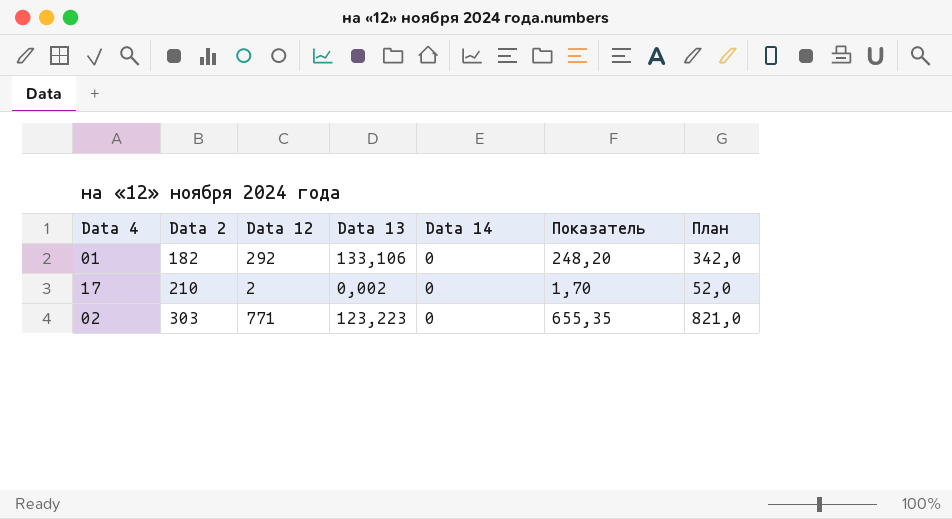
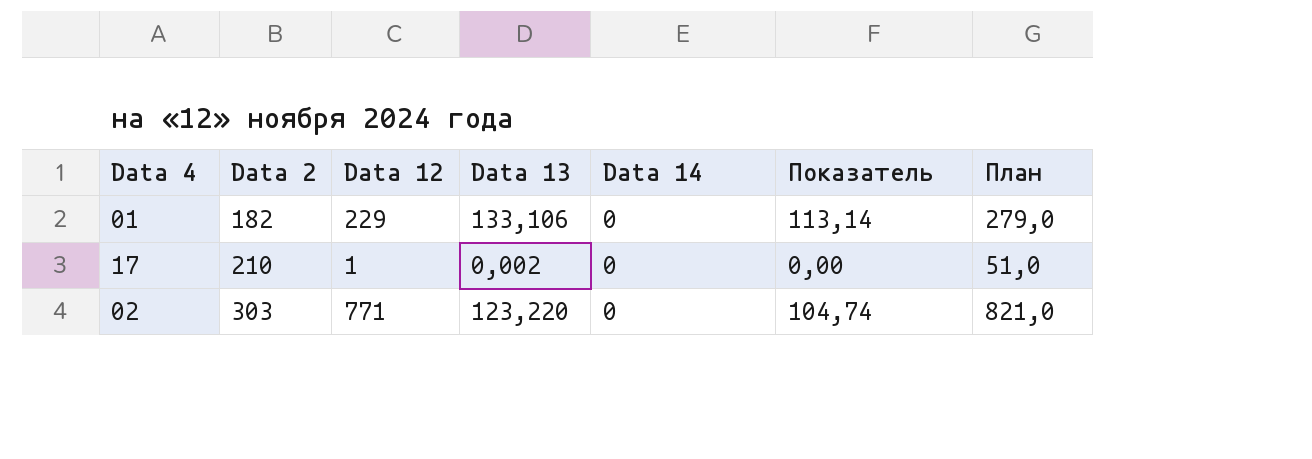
column Показатель | formula: [Data 12] * 0,85 -> [Data 13] * 0,85
01 | Data 12: 292 -> 229
01 | План: 342,0 -> 279,0
17 | Data 12: 2 -> 1
17 | План: 52,0 -> 51,0
02 | Data 13: 123,223 -> 123,220

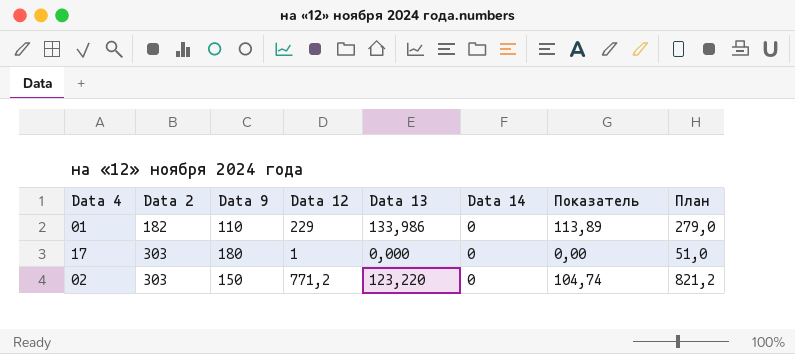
column Data 9 | position: none -> 3
01 | Data 13: 133,106 -> 133,986
01 | Показатель: 113,14 -> 113,89
17 | Data 2: 210 -> 303
17 | Data 13: 0,002 -> 0,000
02 | Data 12: 771 -> 771,2
02 | План: 821,0 -> 821,2

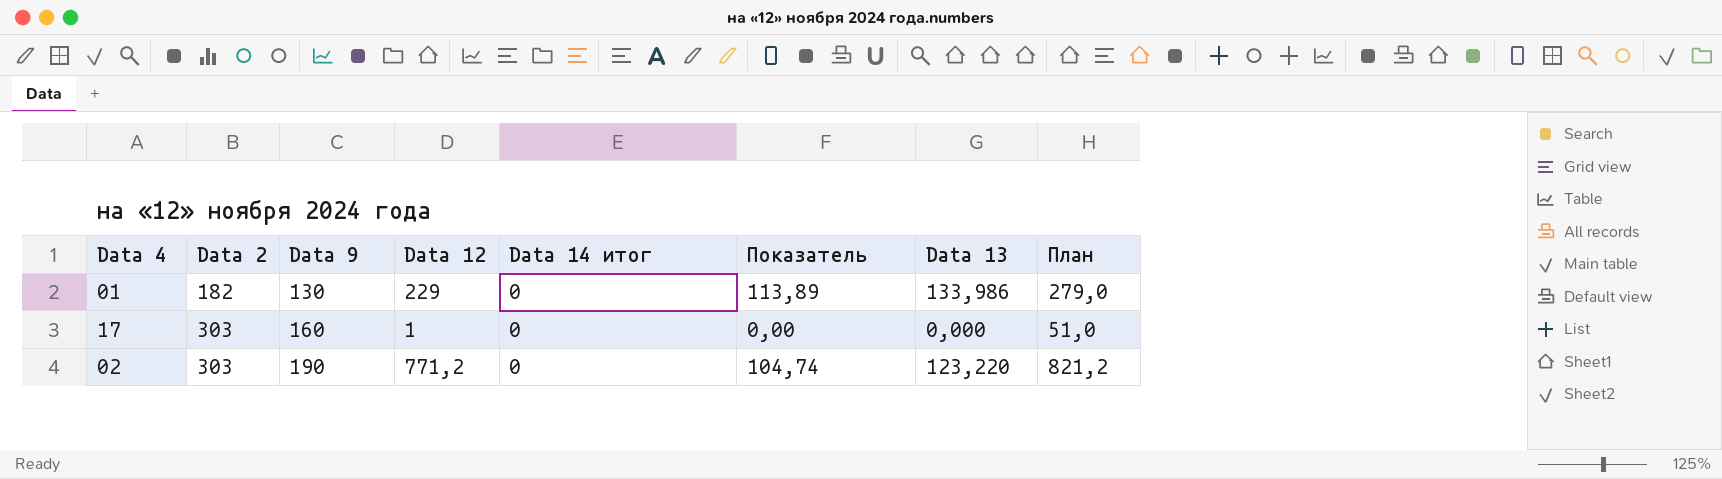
column name: Data 14 -> Data 14 итог
column Data 13 | position: 5 -> 7
01 | Data 9: 110 -> 130
17 | Data 9: 180 -> 160
02 | Data 9: 150 -> 190

